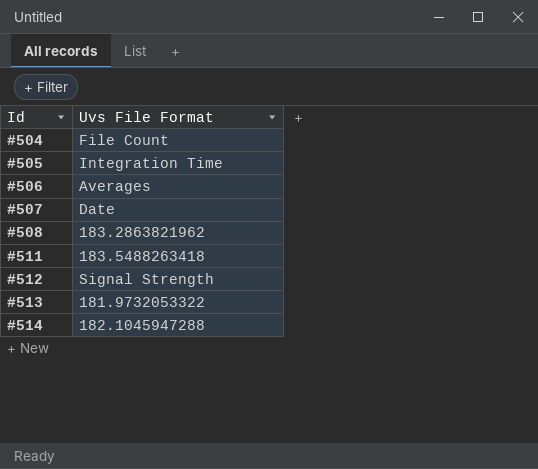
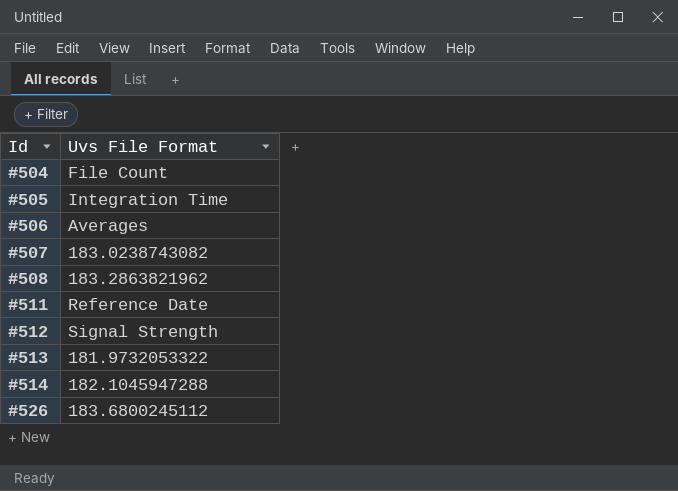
#507 | Uvs File Format: Date -> 183.0238743082
#511 | Uvs File Format: 183.5488263418 -> Reference Date
row #526: none -> 183.6800245112

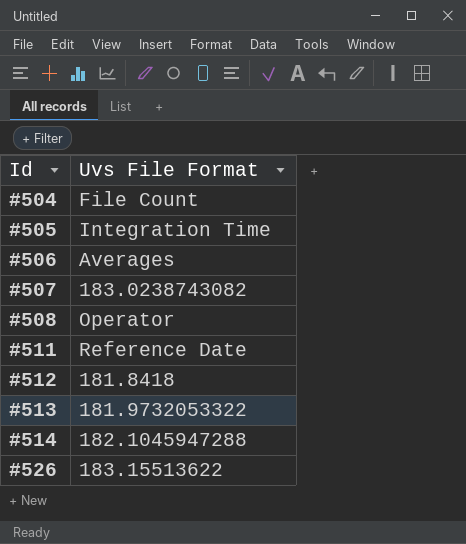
#508 | Uvs File Format: 183.2863821962 -> Operator
#512 | Uvs File Format: Signal Strength -> 181.8418
#526 | Uvs File Format: 183.6800245112 -> 183.15513622

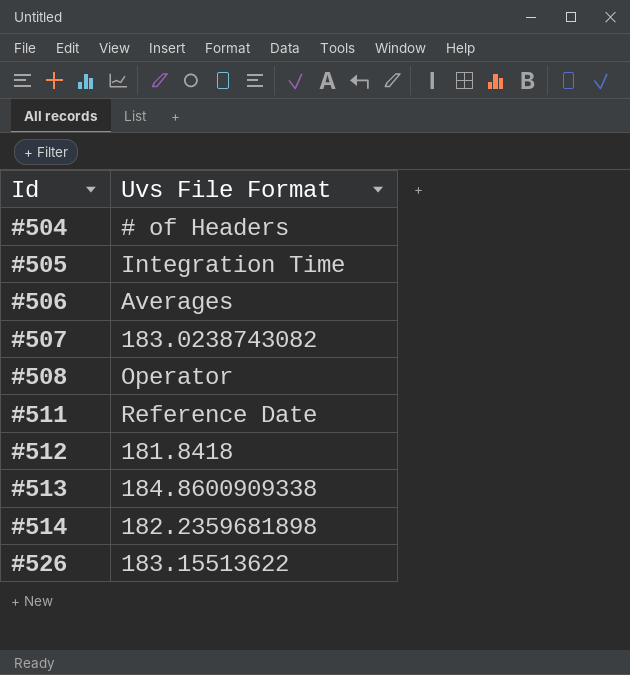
#504 | Uvs File Format: File Count -> # of Headers
#513 | Uvs File Format: 181.9732053322 -> 184.8600909338
#514 | Uvs File Format: 182.1045947288 -> 182.2359681898

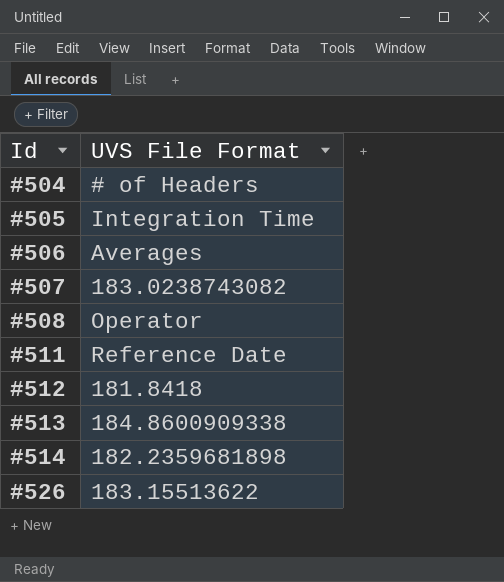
column name: Uvs File Format -> UVS File Format

